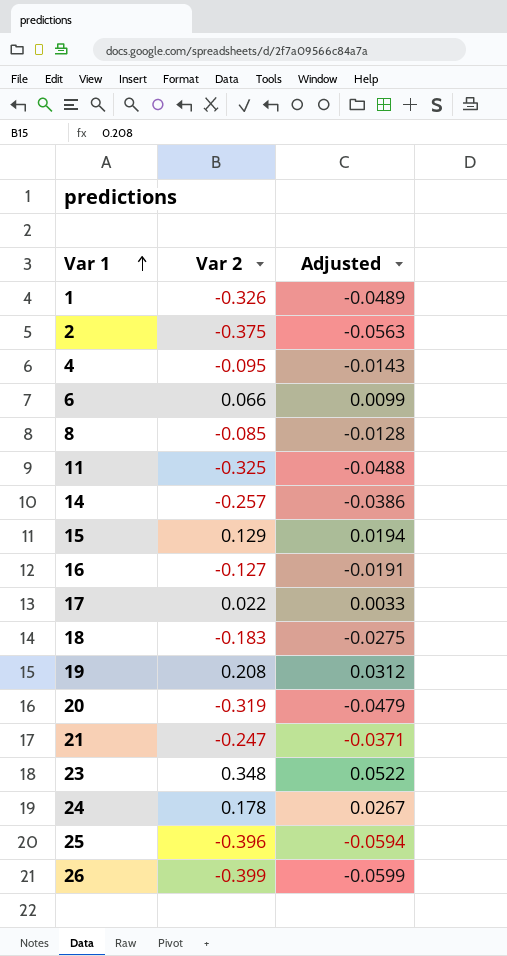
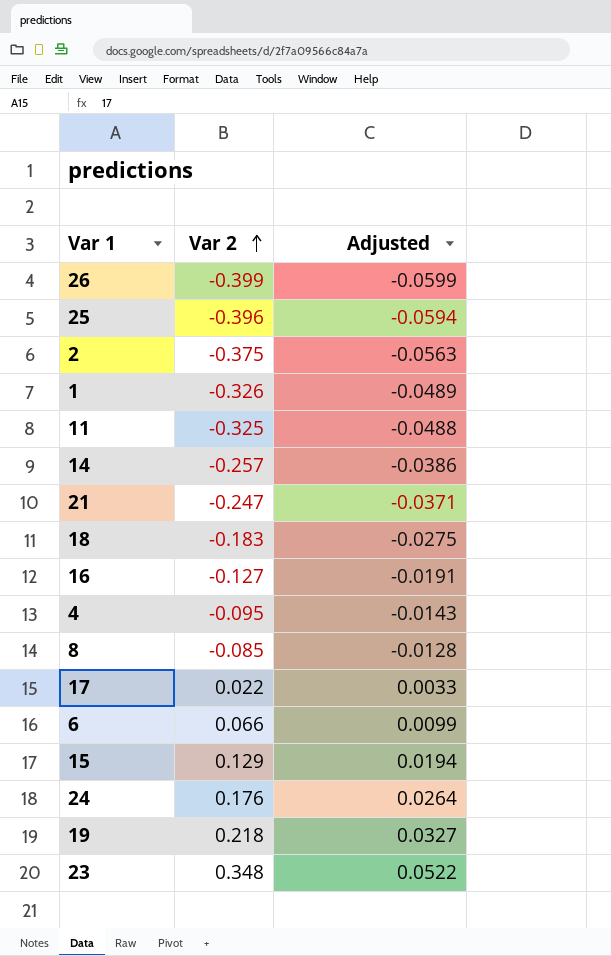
row order: Var 1 ascending -> Var 2 ascending
row 20: -0.319 | -0.0479 -> none
24 | Var 2: 0.178 -> 0.176
24 | Adjusted: 0.0267 -> 0.0264
19 | Var 2: 0.208 -> 0.218
19 | Adjusted: 0.0312 -> 0.0327

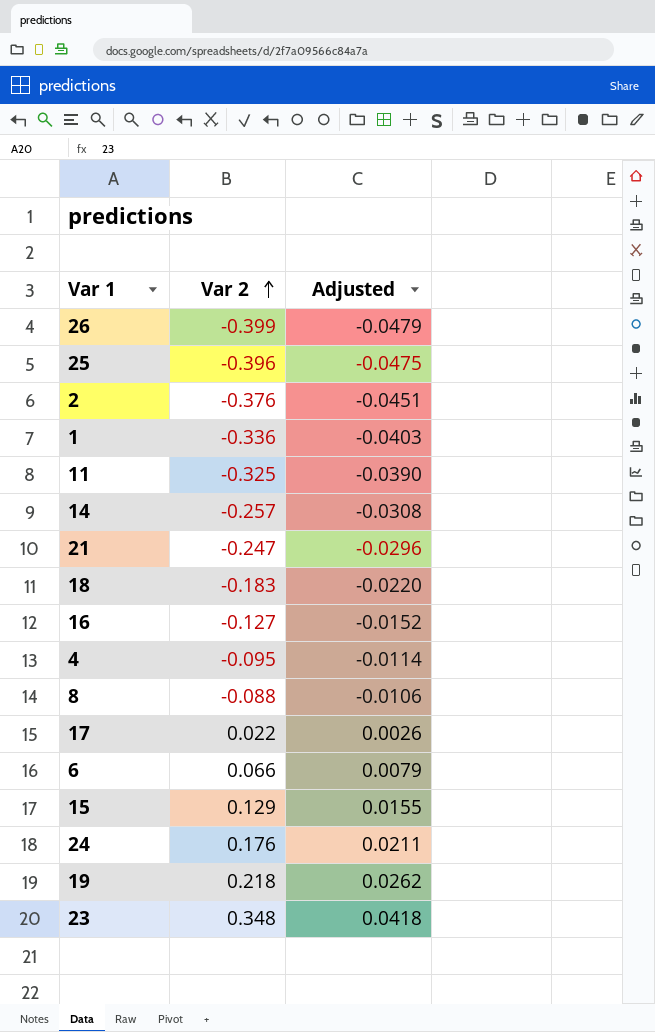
column Adjusted | formula: [Var 2] * 0.15 -> [Var 2] * 0.12
2 | Var 2: -0.375 -> -0.376
1 | Var 2: -0.326 -> -0.336
8 | Var 2: -0.085 -> -0.088

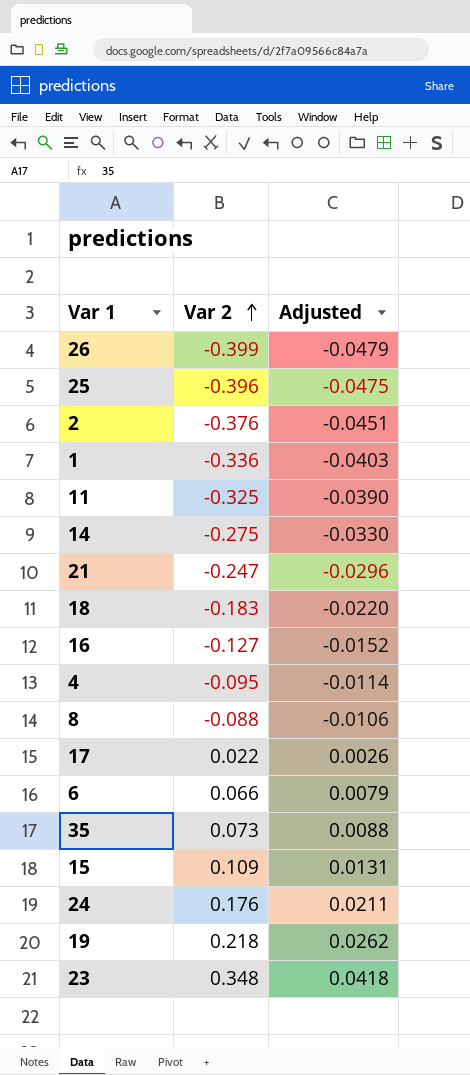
14 | Var 2: -0.257 -> -0.275
14 | Adjusted: -0.0308 -> -0.0330
row 35: none -> 0.073 | 0.0088
15 | Var 2: 0.129 -> 0.109
15 | Adjusted: 0.0155 -> 0.0131

